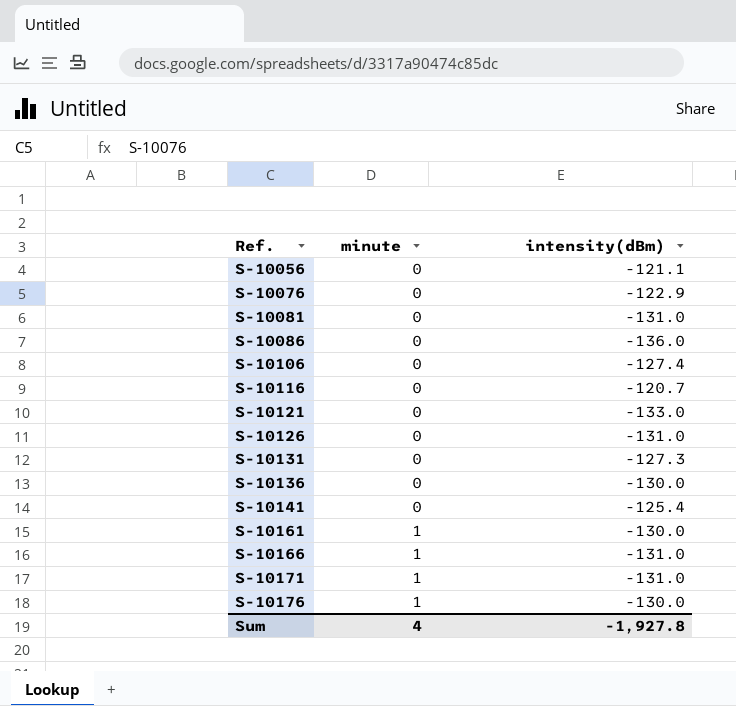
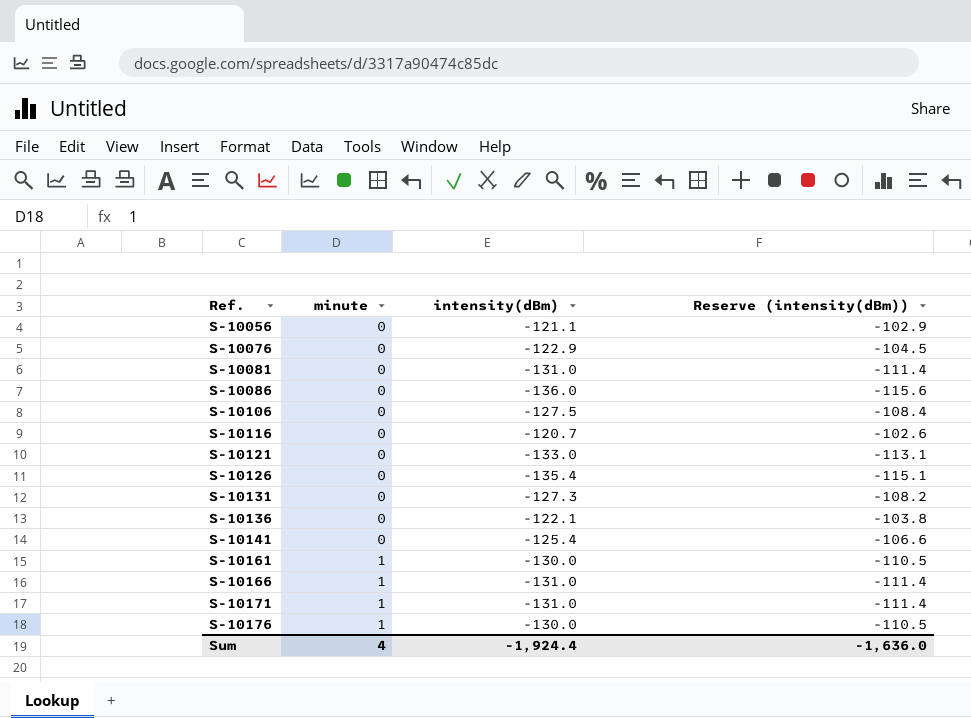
column Reserve (intensity(dBm)) | formula: none -> [intensity(dBm)] * 0.85
S-10106 | intensity(dBm): -127.4 -> -127.5
S-10126 | intensity(dBm): -131.0 -> -135.4
S-10136 | intensity(dBm): -130.0 -> -122.1
Sum | intensity(dBm): -1,927.8 -> -1,924.4

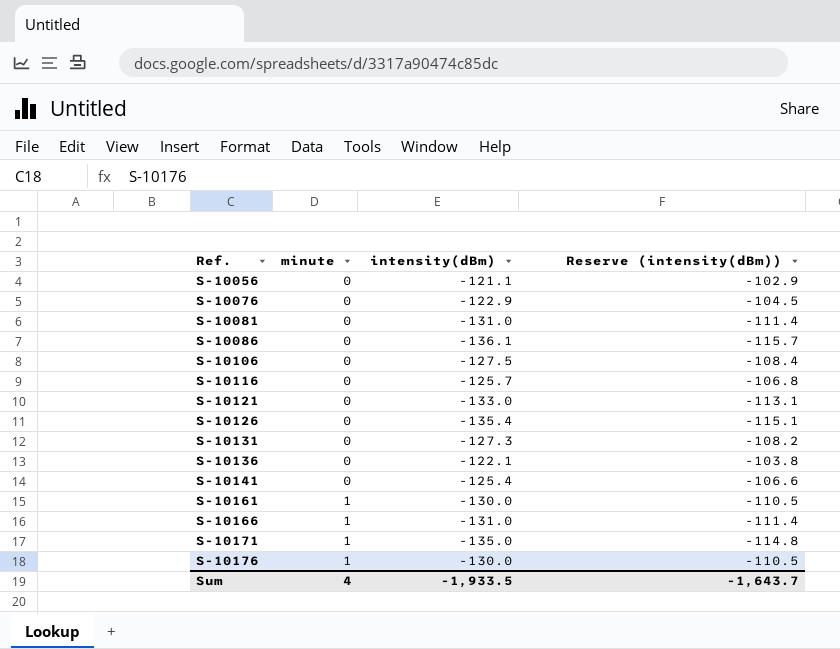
S-10086 | intensity(dBm): -136.0 -> -136.1
S-10086 | Reserve (intensity(dBm)): -115.6 -> -115.7
S-10116 | intensity(dBm): -120.7 -> -125.7
S-10116 | Reserve (intensity(dBm)): -102.6 -> -106.8
S-10171 | intensity(dBm): -131.0 -> -135.0
S-10171 | Reserve (intensity(dBm)): -111.4 -> -114.8
Sum | intensity(dBm): -1,924.4 -> -1,933.5
Sum | Reserve (intensity(dBm)): -1,636.0 -> -1,643.7

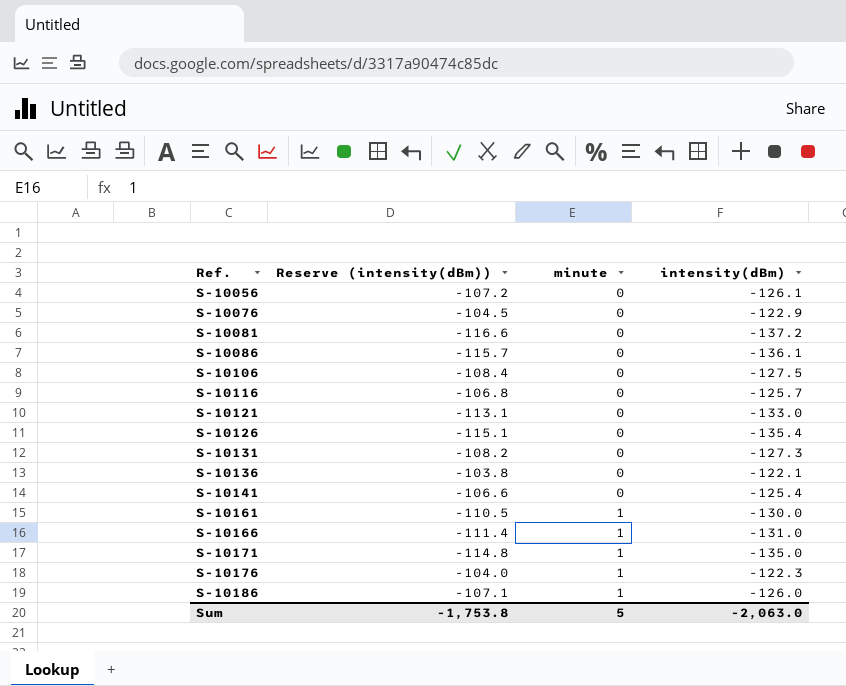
column Reserve (intensity(dBm)) | position: 4 -> 2
S-10056 | Reserve (intensity(dBm)): -102.9 -> -107.2
S-10056 | intensity(dBm): -121.1 -> -126.1
S-10081 | Reserve (intensity(dBm)): -111.4 -> -116.6
S-10081 | intensity(dBm): -131.0 -> -137.2
S-10176 | Reserve (intensity(dBm)): -110.5 -> -104.0
S-10176 | intensity(dBm): -130.0 -> -122.3
row S-10186: none -> -107.1 | 1 | -126.0
Sum | Reserve (intensity(dBm)): -1,643.7 -> -1,753.8
Sum | minute: 4 -> 5
Sum | intensity(dBm): -1,933.5 -> -2,063.0

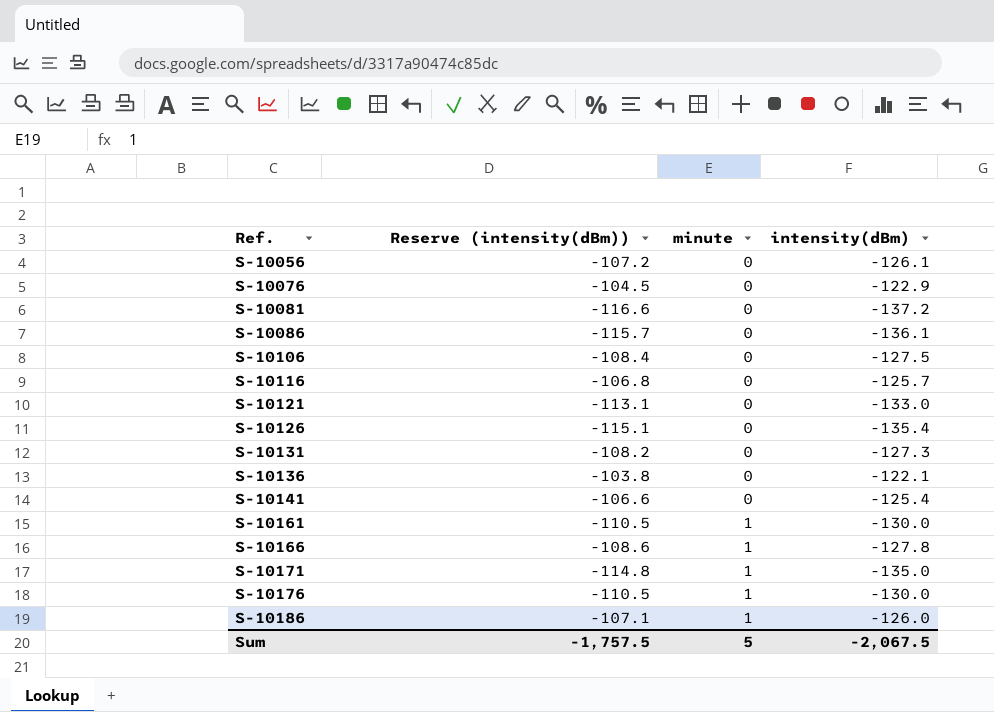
S-10166 | Reserve (intensity(dBm)): -111.4 -> -108.6
S-10166 | intensity(dBm): -131.0 -> -127.8
S-10176 | Reserve (intensity(dBm)): -104.0 -> -110.5
S-10176 | intensity(dBm): -122.3 -> -130.0
Sum | Reserve (intensity(dBm)): -1,753.8 -> -1,757.5
Sum | intensity(dBm): -2,063.0 -> -2,067.5

